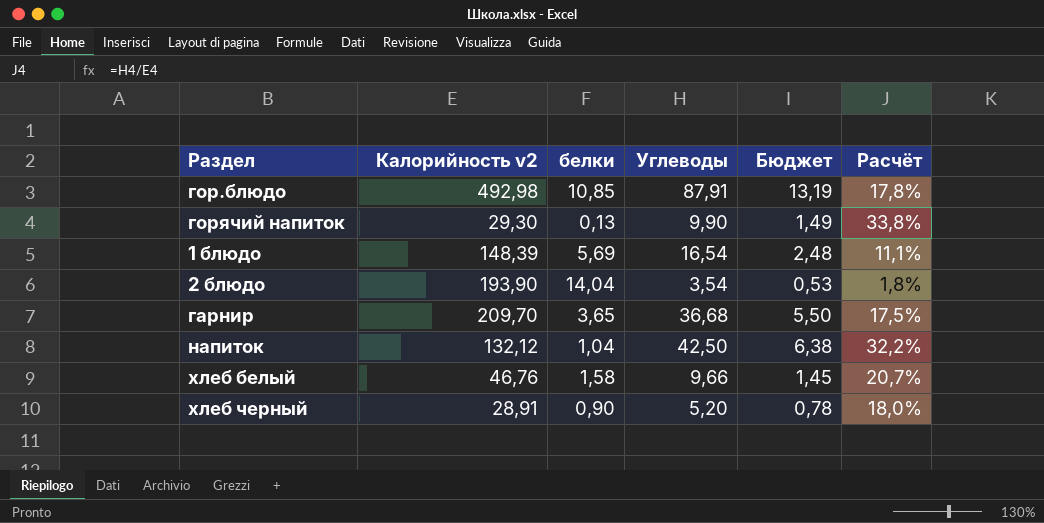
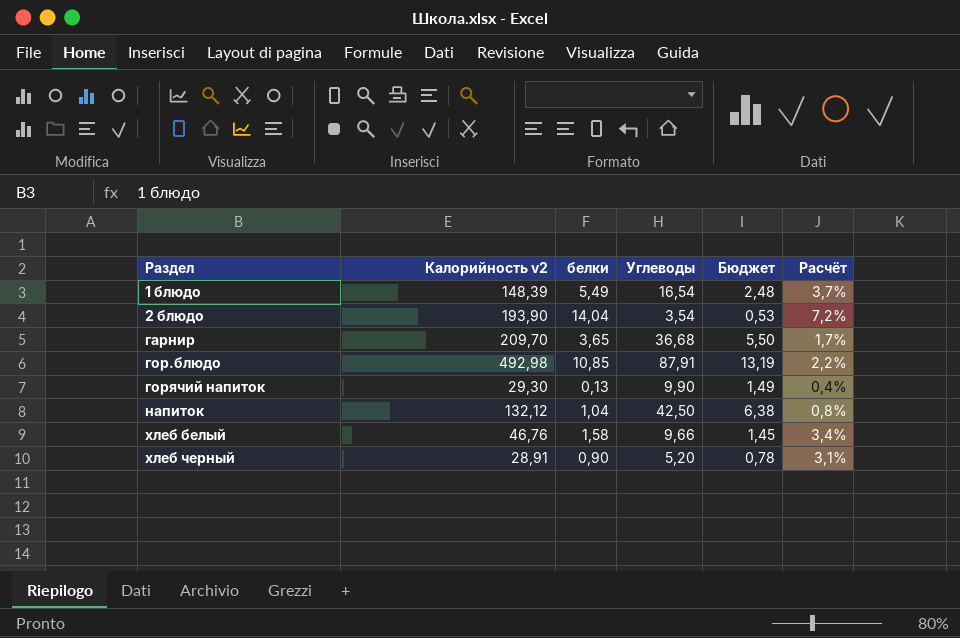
row order: none -> Раздел ascending
column Расчёт | formula: [Углеводы] / [Калорийность v2] -> [белки] / [Калорийность v2]
1 блюдо | белки: 5,69 -> 5,49

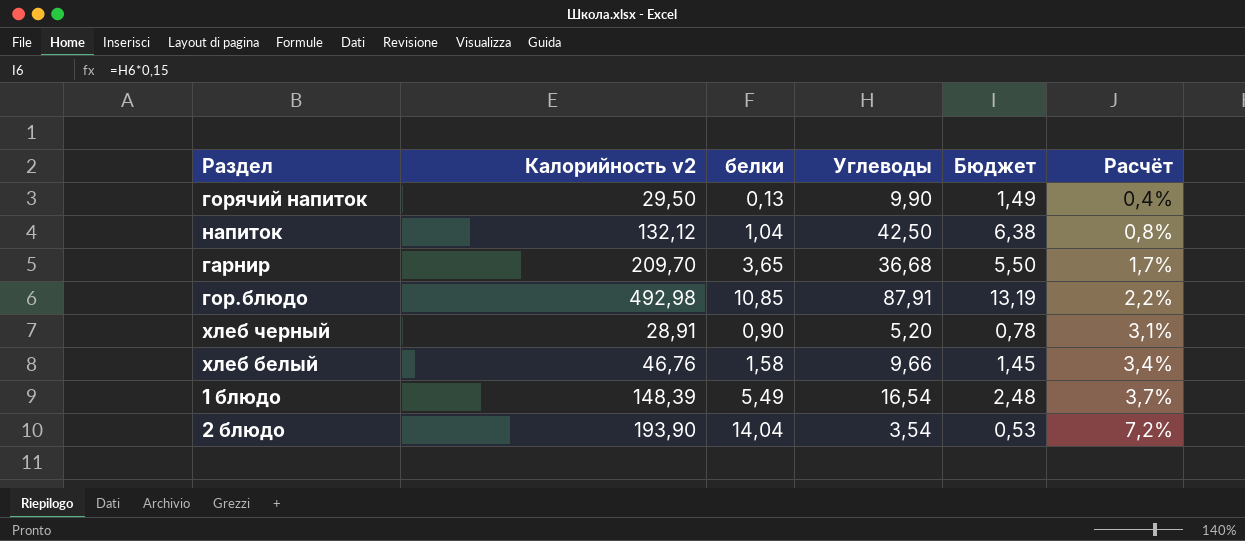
row order: Раздел ascending -> Расчёт ascending
горячий напиток | Калорийность v2: 29,30 -> 29,50

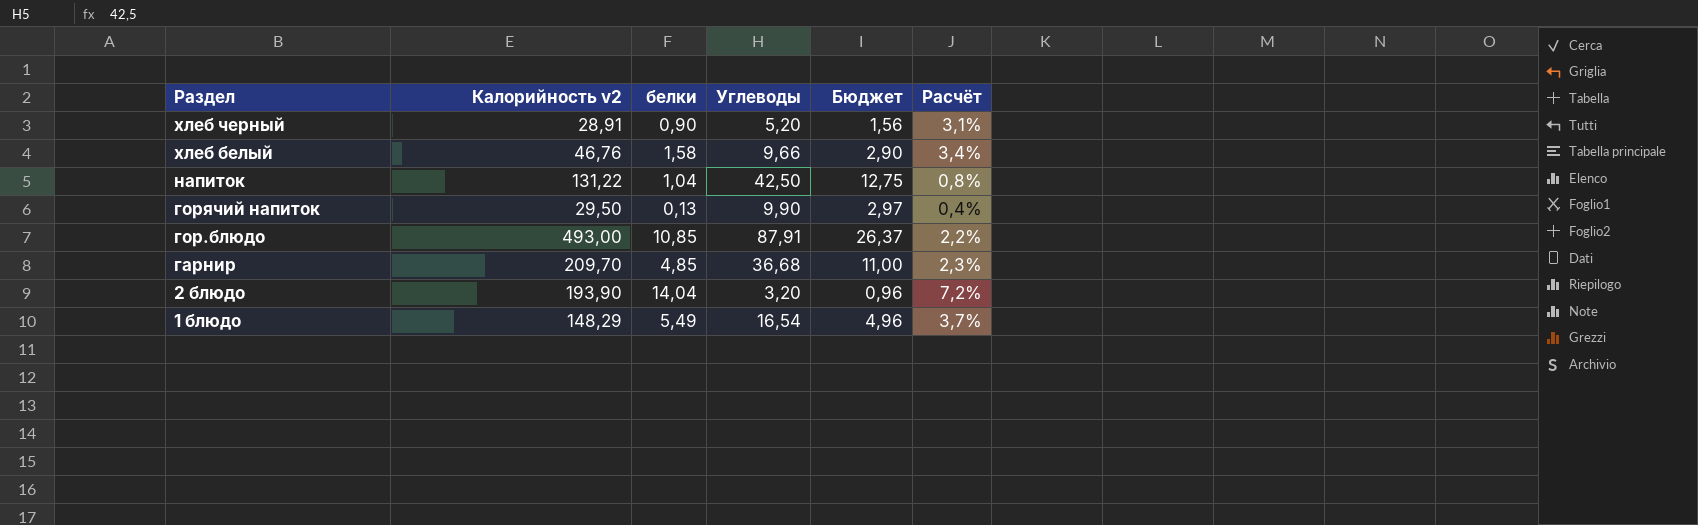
row order: Расчёт ascending -> Раздел descending
column Бюджет | formula: [Углеводы] * 0,15 -> [Углеводы] * 0,3
напиток | Калорийность v2: 132,12 -> 131,22
гор.блюдо | Калорийность v2: 492,98 -> 493,00
гарнир | белки: 3,65 -> 4,85
гарнир | Расчёт: 1,7% -> 2,3%
2 блюдо | Углеводы: 3,54 -> 3,20
1 блюдо | Калорийность v2: 148,39 -> 148,29

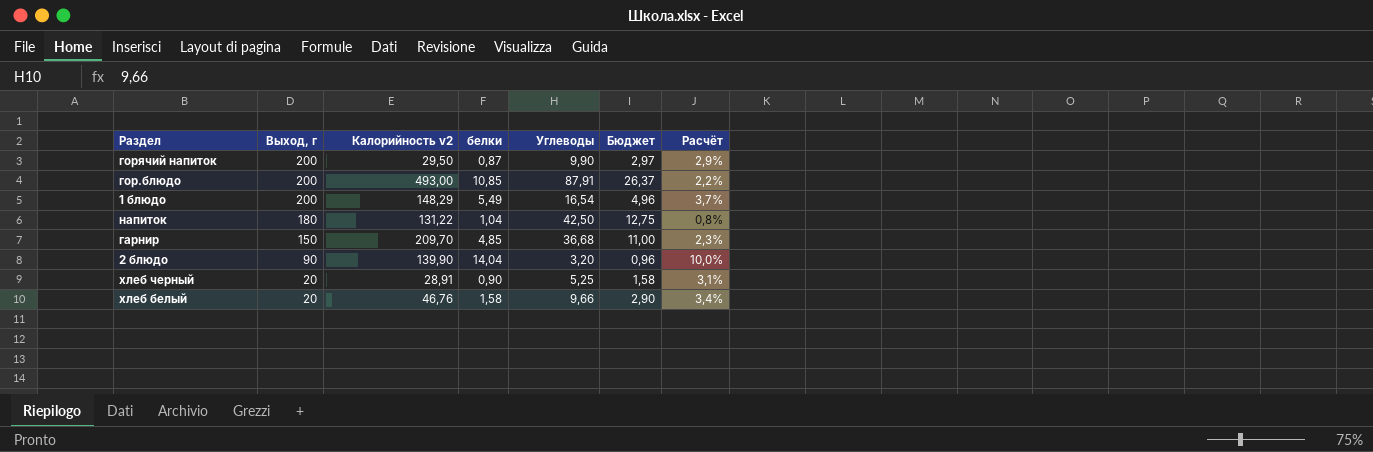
row order: Раздел descending -> Выход, г descending
column Выход, г | position: none -> 2
горячий напиток | белки: 0,13 -> 0,87
горячий напиток | Расчёт: 0,4% -> 2,9%
2 блюдо | Калорийность v2: 193,90 -> 139,90
2 блюдо | Расчёт: 7,2% -> 10,0%
хлеб черный | Углеводы: 5,20 -> 5,25
хлеб черный | Бюджет: 1,56 -> 1,58

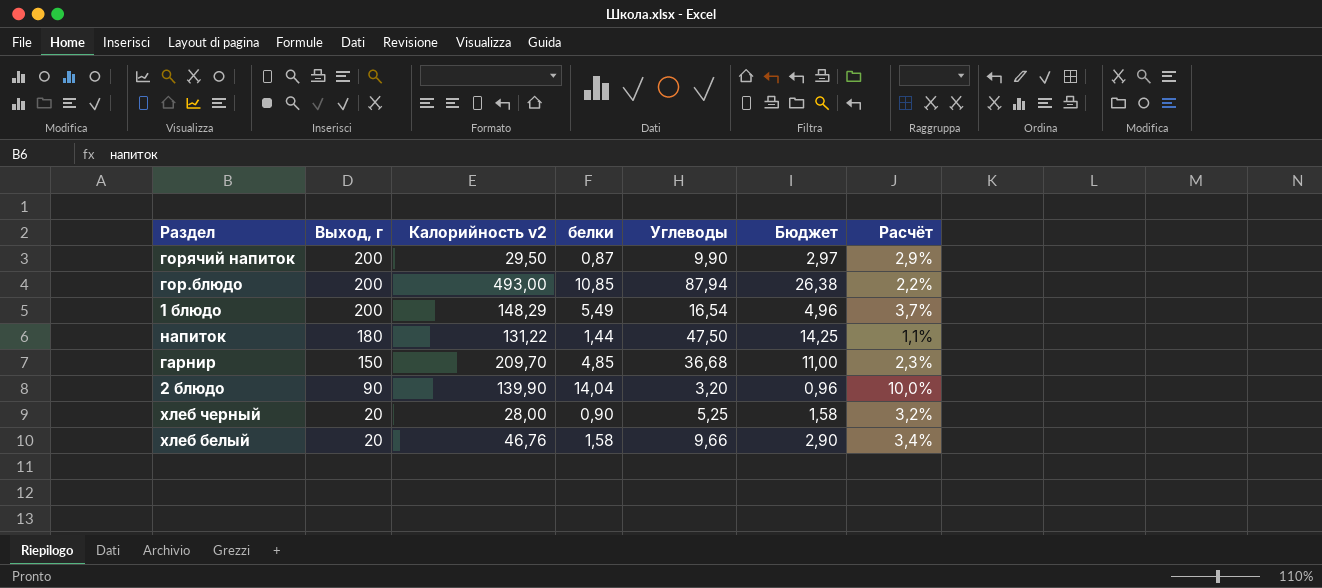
гор.блюдо | Углеводы: 87,91 -> 87,94
гор.блюдо | Бюджет: 26,37 -> 26,38
напиток | белки: 1,04 -> 1,44
напиток | Углеводы: 42,50 -> 47,50
напиток | Бюджет: 12,75 -> 14,25
напиток | Расчёт: 0,8% -> 1,1%
хлеб черный | Калорийность v2: 28,91 -> 28,00
хлеб черный | Расчёт: 3,1% -> 3,2%

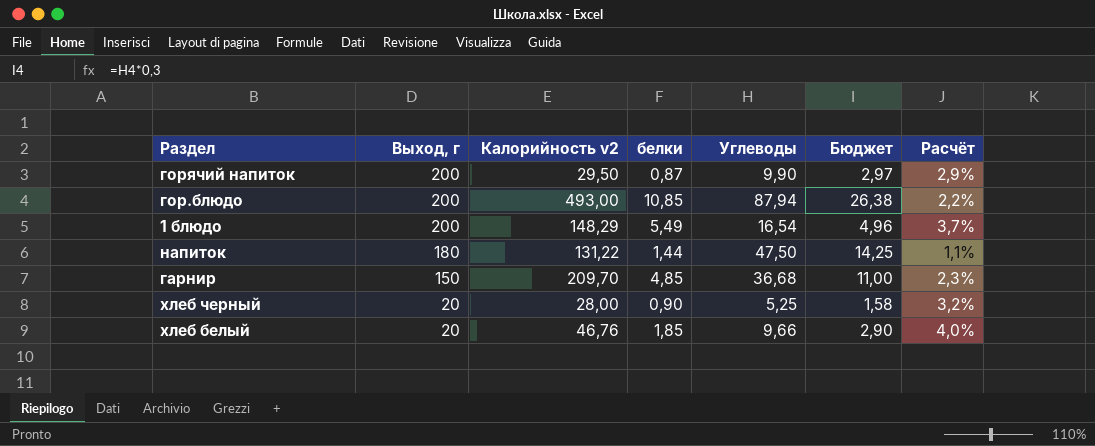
row 2 блюдо: 90 | 139,90 | 14,04 | 3,20 | 0,96 | 10,0% -> none
хлеб белый | белки: 1,58 -> 1,85
хлеб белый | Расчёт: 3,4% -> 4,0%

